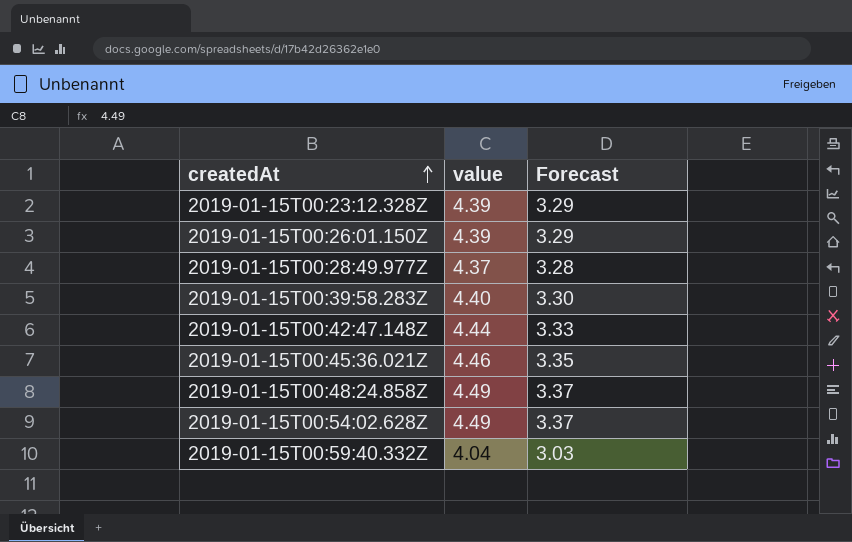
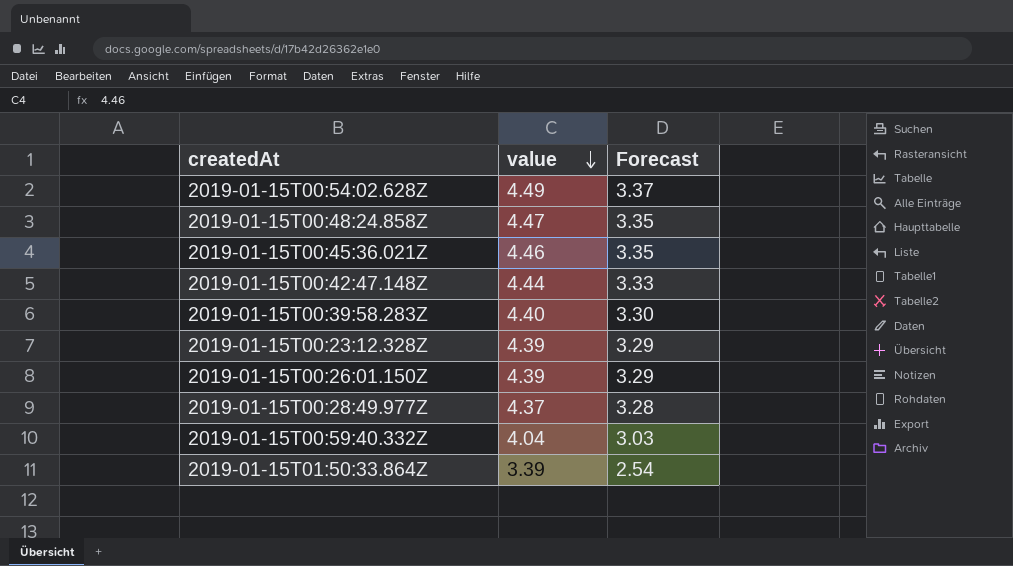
row order: createdAt ascending -> value descending
2019-01-15T00:48:24.858Z | value: 4.49 -> 4.47
2019-01-15T00:48:24.858Z | Forecast: 3.37 -> 3.35
row 2019-01-15T01:50:33.864Z: none -> 3.39 | 2.54

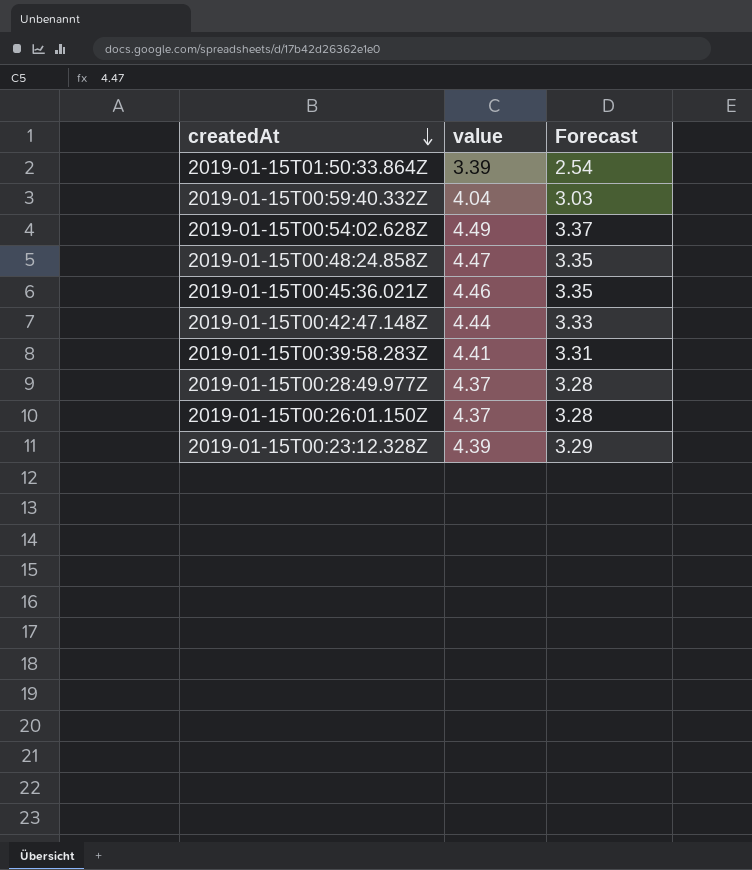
row order: value descending -> createdAt descending
2019-01-15T00:39:58.283Z | value: 4.40 -> 4.41
2019-01-15T00:39:58.283Z | Forecast: 3.30 -> 3.31
2019-01-15T00:26:01.150Z | value: 4.39 -> 4.37
2019-01-15T00:26:01.150Z | Forecast: 3.29 -> 3.28

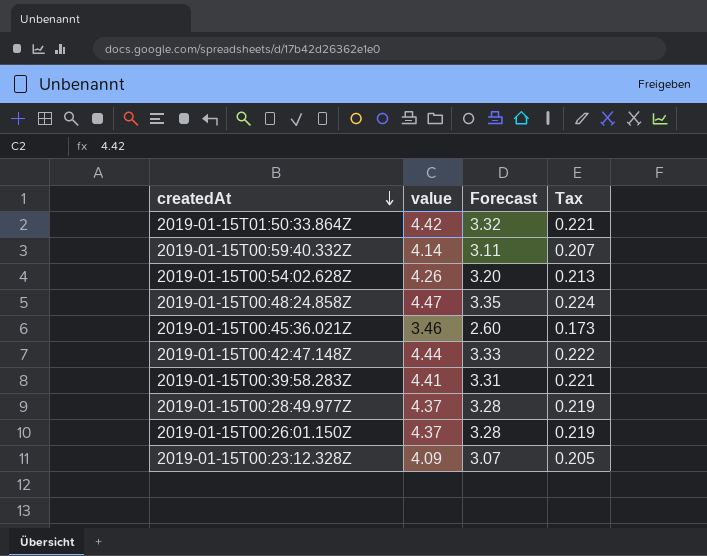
column Tax | formula: none -> [value] * 0.05
2019-01-15T01:50:33.864Z | value: 3.39 -> 4.42
2019-01-15T01:50:33.864Z | Forecast: 2.54 -> 3.32
2019-01-15T00:59:40.332Z | value: 4.04 -> 4.14
2019-01-15T00:59:40.332Z | Forecast: 3.03 -> 3.11
2019-01-15T00:54:02.628Z | value: 4.49 -> 4.26
2019-01-15T00:54:02.628Z | Forecast: 3.37 -> 3.20
2019-01-15T00:45:36.021Z | value: 4.46 -> 3.46
2019-01-15T00:45:36.021Z | Forecast: 3.35 -> 2.60
2019-01-15T00:23:12.328Z | value: 4.39 -> 4.09
2019-01-15T00:23:12.328Z | Forecast: 3.29 -> 3.07

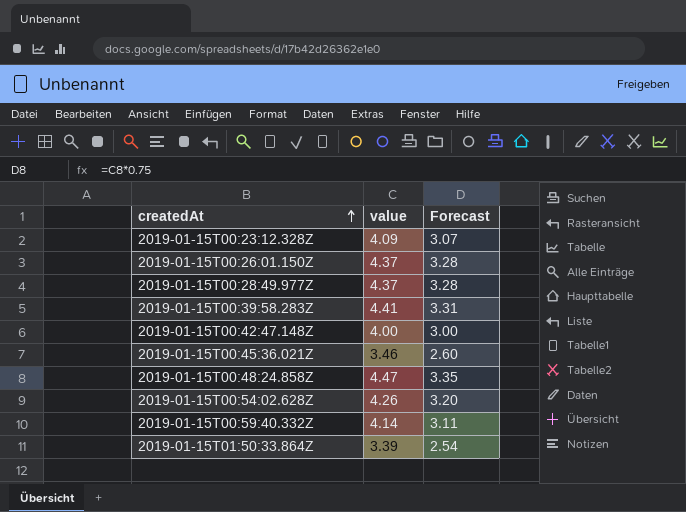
row order: createdAt descending -> createdAt ascending
column Tax | formula: [value] * 0.05 -> none
2019-01-15T00:42:47.148Z | value: 4.44 -> 4.00
2019-01-15T00:42:47.148Z | Forecast: 3.33 -> 3.00
2019-01-15T01:50:33.864Z | value: 4.42 -> 3.39
2019-01-15T01:50:33.864Z | Forecast: 3.32 -> 2.54

